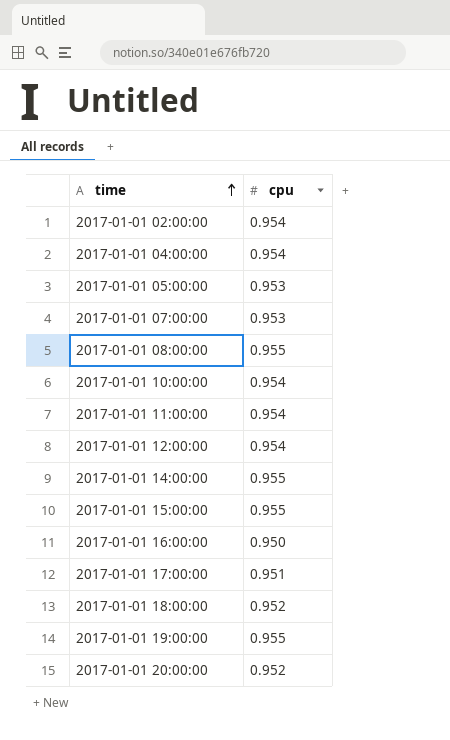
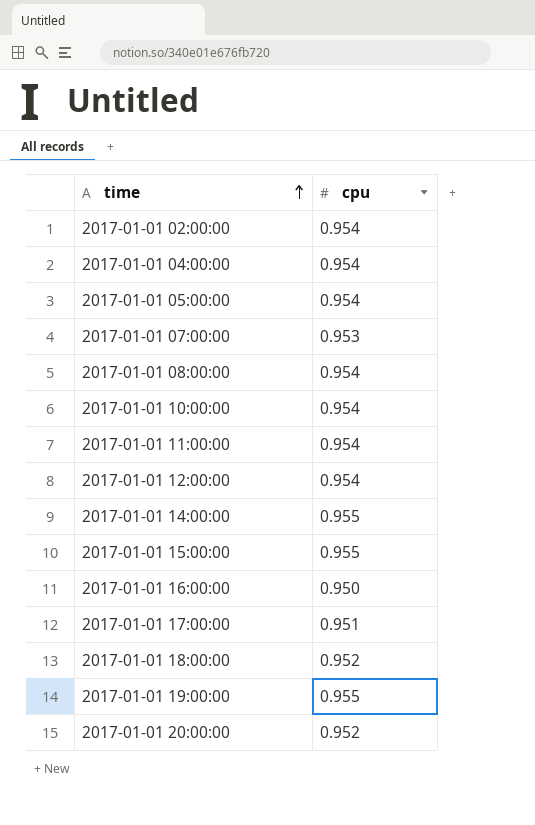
2017-01-01 05:00:00 | cpu: 0.953 -> 0.954
2017-01-01 08:00:00 | cpu: 0.955 -> 0.954

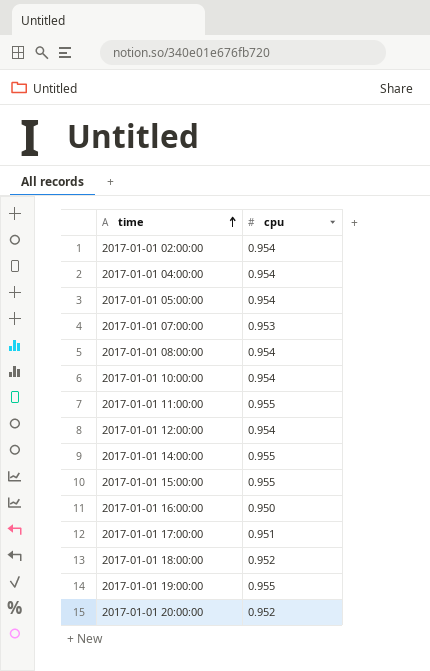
2017-01-01 11:00:00 | cpu: 0.954 -> 0.955

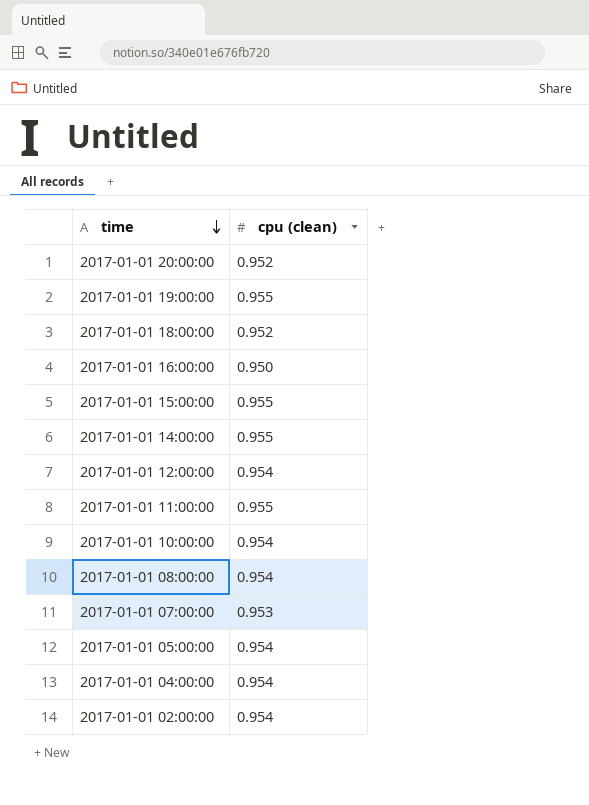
row order: time ascending -> time descending
column name: cpu -> cpu (clean)
row 2017-01-01 17:00:00: 0.951 -> none

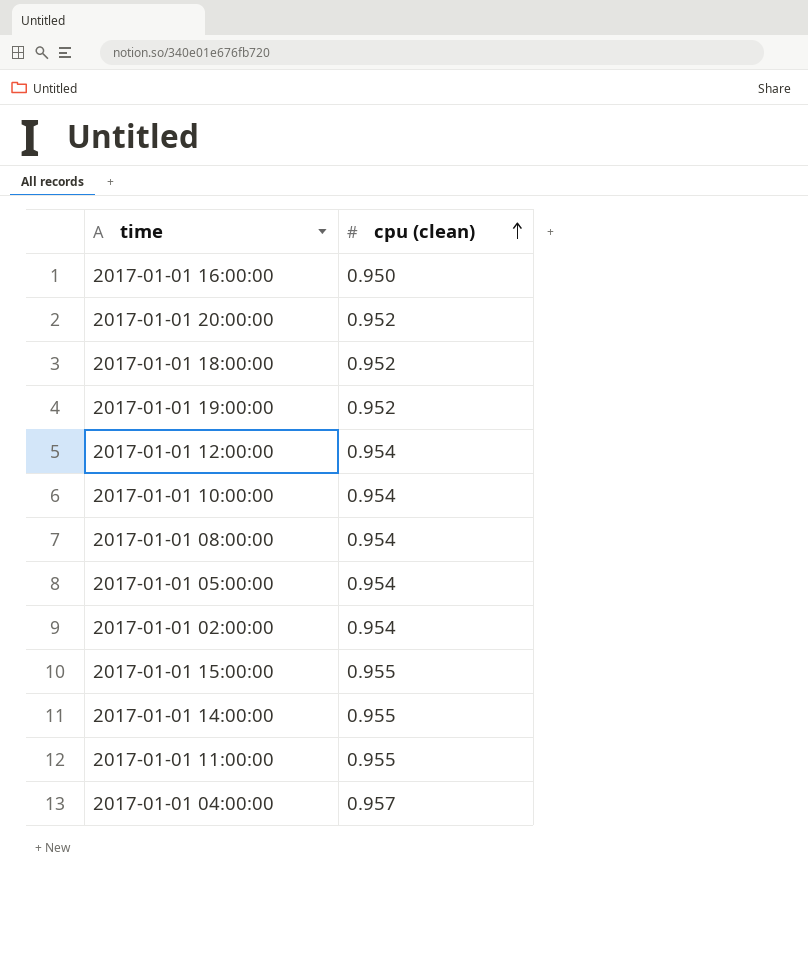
row order: time descending -> cpu (clean) ascending
row 2017-01-01 07:00:00: 0.953 -> none
2017-01-01 19:00:00 | cpu (clean): 0.955 -> 0.952
2017-01-01 04:00:00 | cpu (clean): 0.954 -> 0.957

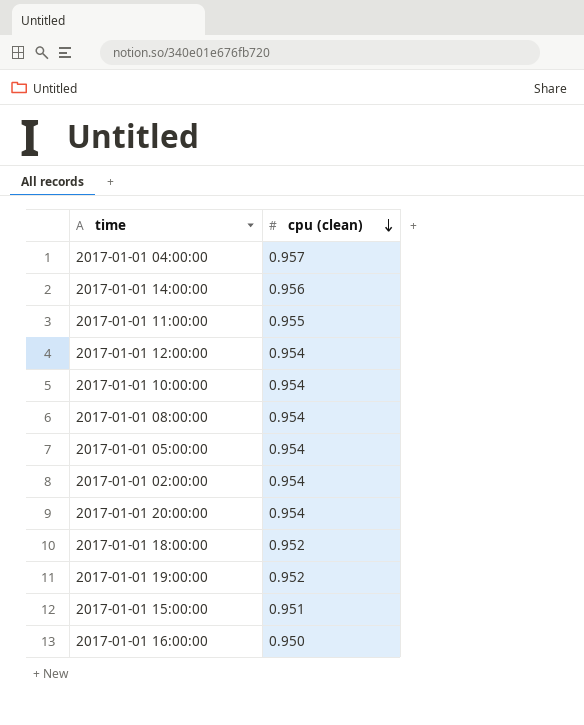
row order: cpu (clean) ascending -> cpu (clean) descending
2017-01-01 14:00:00 | cpu (clean): 0.955 -> 0.956
2017-01-01 20:00:00 | cpu (clean): 0.952 -> 0.954
2017-01-01 15:00:00 | cpu (clean): 0.955 -> 0.951

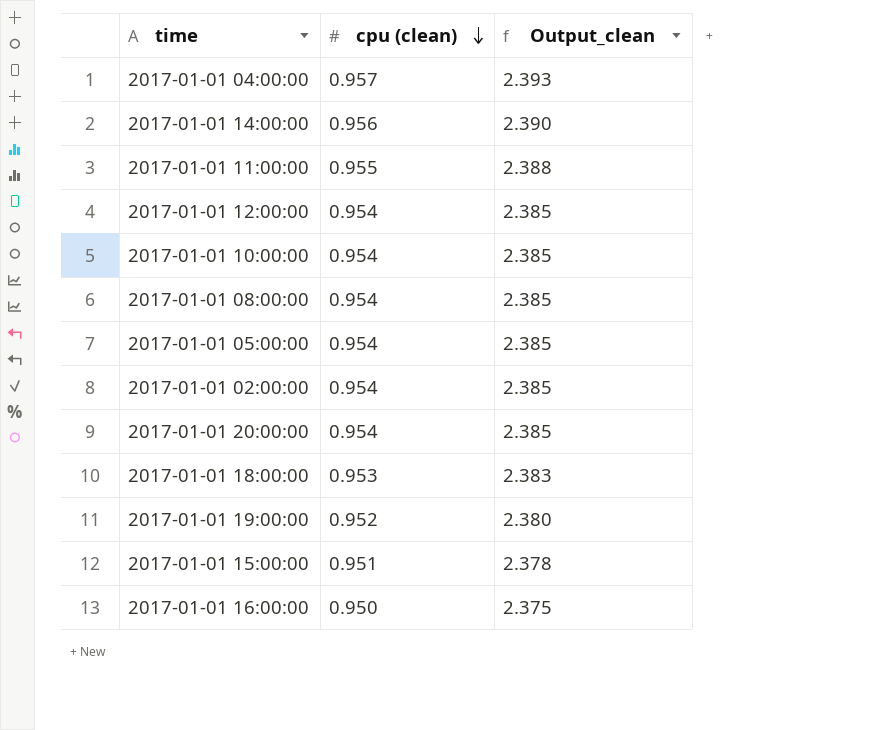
column Output_clean | formula: none -> [cpu (clean)] * 2.5
2017-01-01 18:00:00 | cpu (clean): 0.952 -> 0.953

